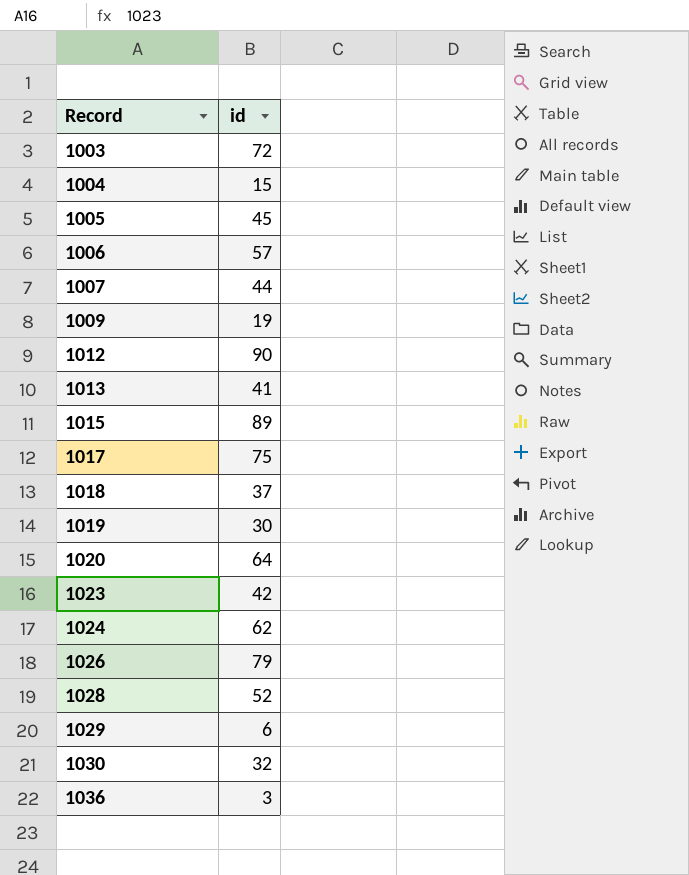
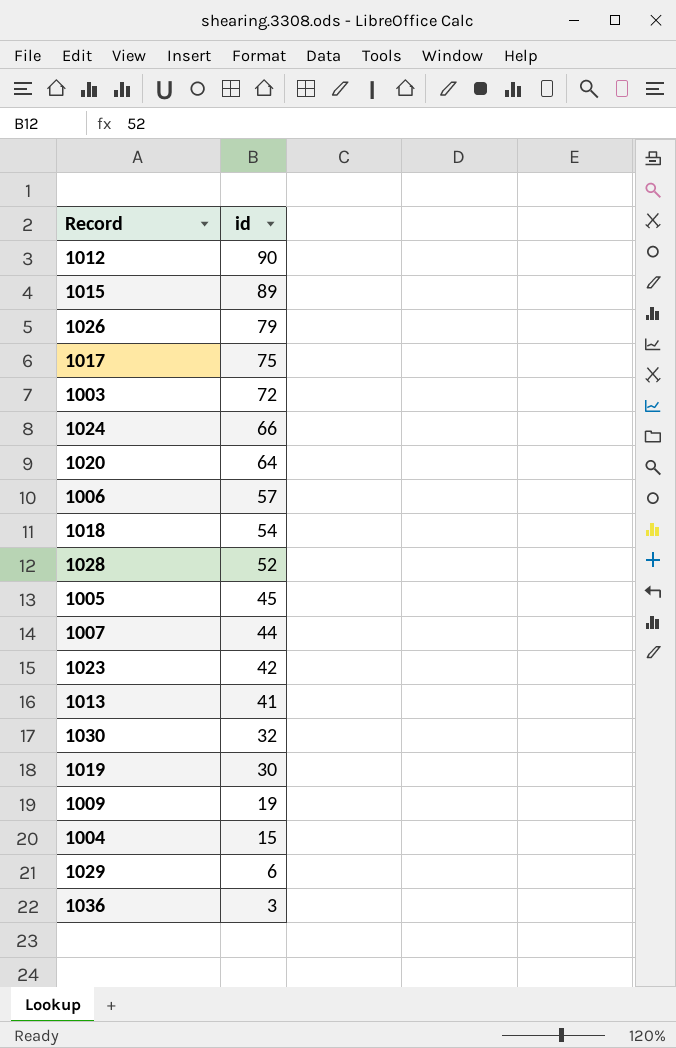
row order: Record ascending -> id descending
1024 | id: 62 -> 66
1018 | id: 37 -> 54

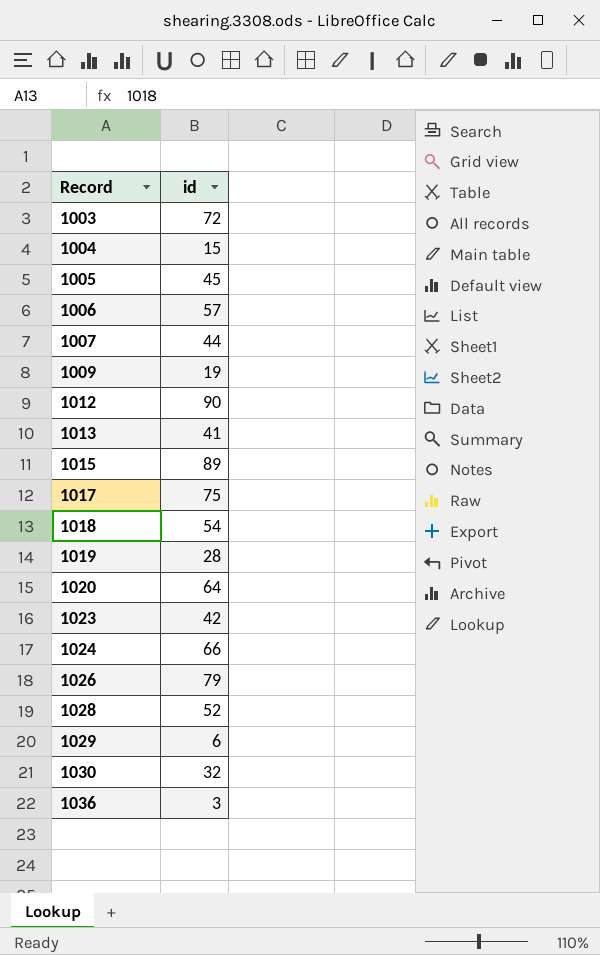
row order: id descending -> Record ascending
1019 | id: 30 -> 28

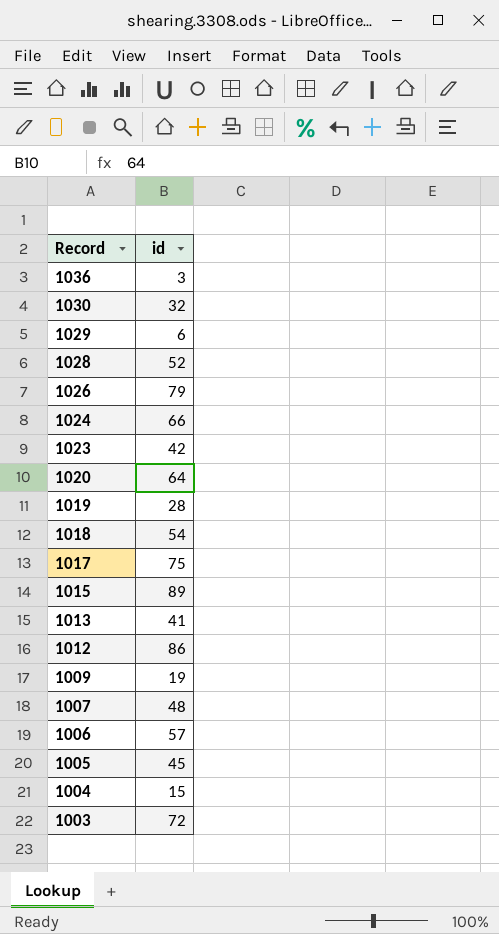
row order: Record ascending -> Record descending
1012 | id: 90 -> 86
1007 | id: 44 -> 48

